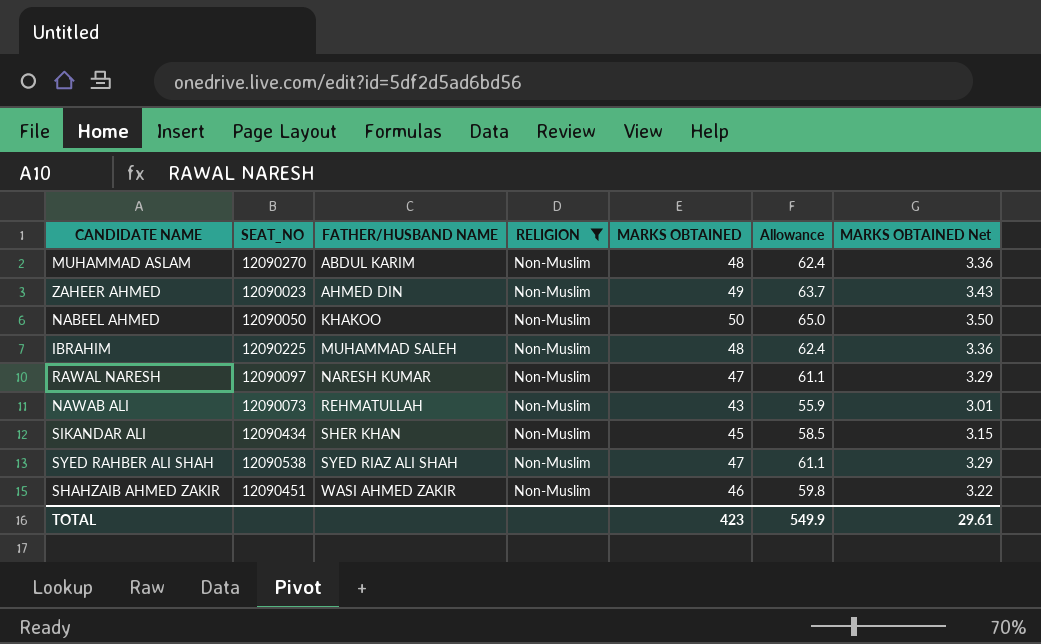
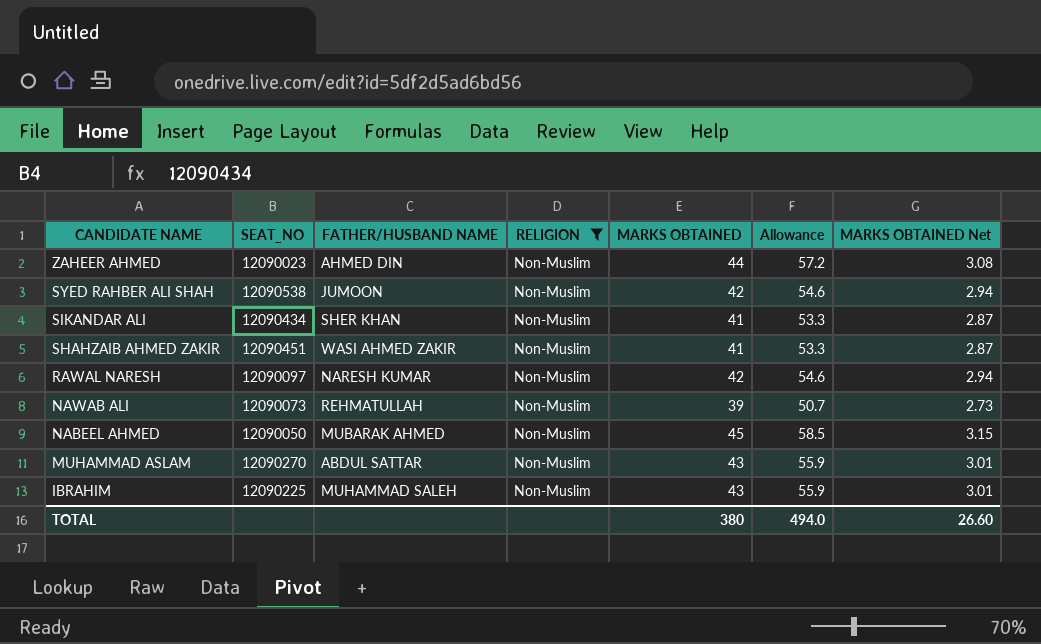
row order: FATHER/HUSBAND NAME ascending -> CANDIDATE NAME descending
ZAHEER AHMED | MARKS OBTAINED: 49 -> 44
ZAHEER AHMED | Allowance: 63.7 -> 57.2
ZAHEER AHMED | MARKS OBTAINED Net: 3.43 -> 3.08
SYED RAHBER ALI SHAH | FATHER/HUSBAND NAME: SYED RIAZ ALI SHAH -> JUMOON
SYED RAHBER ALI SHAH | MARKS OBTAINED: 47 -> 42
SYED RAHBER ALI SHAH | Allowance: 61.1 -> 54.6
SYED RAHBER ALI SHAH | MARKS OBTAINED Net: 3.29 -> 2.94
SIKANDAR ALI | MARKS OBTAINED: 45 -> 41
SIKANDAR ALI | Allowance: 58.5 -> 53.3
SIKANDAR ALI | MARKS OBTAINED Net: 3.15 -> 2.87
SHAHZAIB AHMED ZAKIR | MARKS OBTAINED: 46 -> 41
SHAHZAIB AHMED ZAKIR | Allowance: 59.8 -> 53.3
SHAHZAIB AHMED ZAKIR | MARKS OBTAINED Net: 3.22 -> 2.87
RAWAL NARESH | MARKS OBTAINED: 47 -> 42
RAWAL NARESH | Allowance: 61.1 -> 54.6
RAWAL NARESH | MARKS OBTAINED Net: 3.29 -> 2.94
NAWAB ALI | MARKS OBTAINED: 43 -> 39
NAWAB ALI | Allowance: 55.9 -> 50.7
NAWAB ALI | MARKS OBTAINED Net: 3.01 -> 2.73
NABEEL AHMED | FATHER/HUSBAND NAME: KHAKOO -> MUBARAK AHMED
NABEEL AHMED | MARKS OBTAINED: 50 -> 45
NABEEL AHMED | Allowance: 65.0 -> 58.5
NABEEL AHMED | MARKS OBTAINED Net: 3.50 -> 3.15
MUHAMMAD ASLAM | FATHER/HUSBAND NAME: ABDUL KARIM -> ABDUL SATTAR
MUHAMMAD ASLAM | MARKS OBTAINED: 48 -> 43
MUHAMMAD ASLAM | Allowance: 62.4 -> 55.9
MUHAMMAD ASLAM | MARKS OBTAINED Net: 3.36 -> 3.01
IBRAHIM | MARKS OBTAINED: 48 -> 43
IBRAHIM | Allowance: 62.4 -> 55.9
IBRAHIM | MARKS OBTAINED Net: 3.36 -> 3.01
TOTAL | MARKS OBTAINED: 423 -> 380
TOTAL | Allowance: 549.9 -> 494.0
TOTAL | MARKS OBTAINED Net: 29.61 -> 26.60

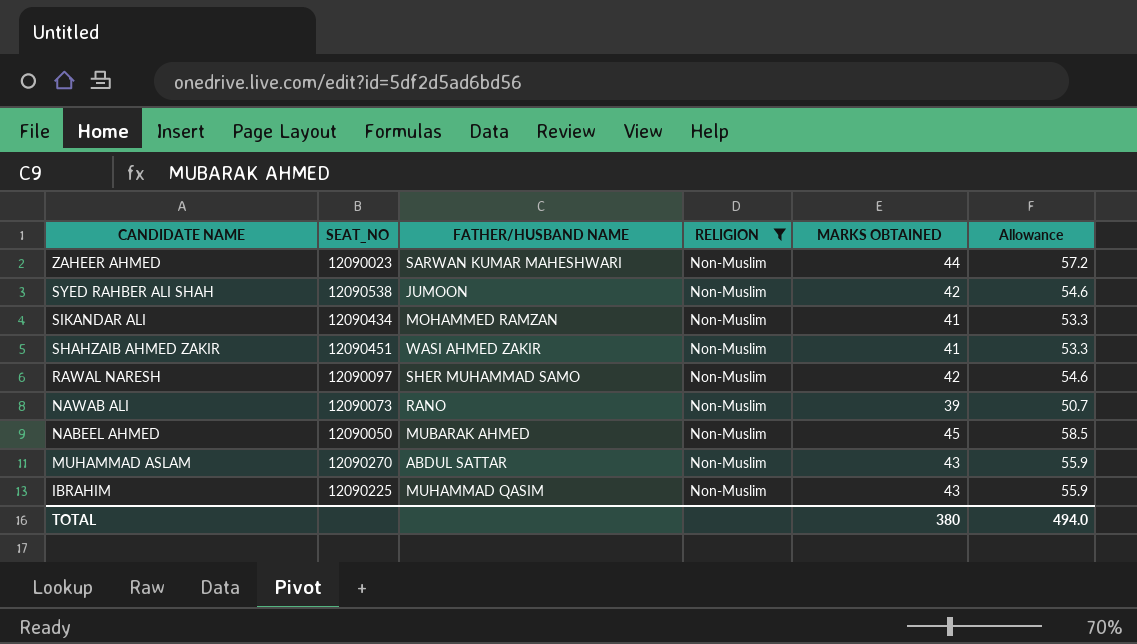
column MARKS OBTAINED Net | formula: [MARKS OBTAINED] * 0.07 -> none
ZAHEER AHMED | FATHER/HUSBAND NAME: AHMED DIN -> SARWAN KUMAR MAHESHWARI
SIKANDAR ALI | FATHER/HUSBAND NAME: SHER KHAN -> MOHAMMED RAMZAN
RAWAL NARESH | FATHER/HUSBAND NAME: NARESH KUMAR -> SHER MUHAMMAD SAMO
NAWAB ALI | FATHER/HUSBAND NAME: REHMATULLAH -> RANO
IBRAHIM | FATHER/HUSBAND NAME: MUHAMMAD SALEH -> MUHAMMAD QASIM

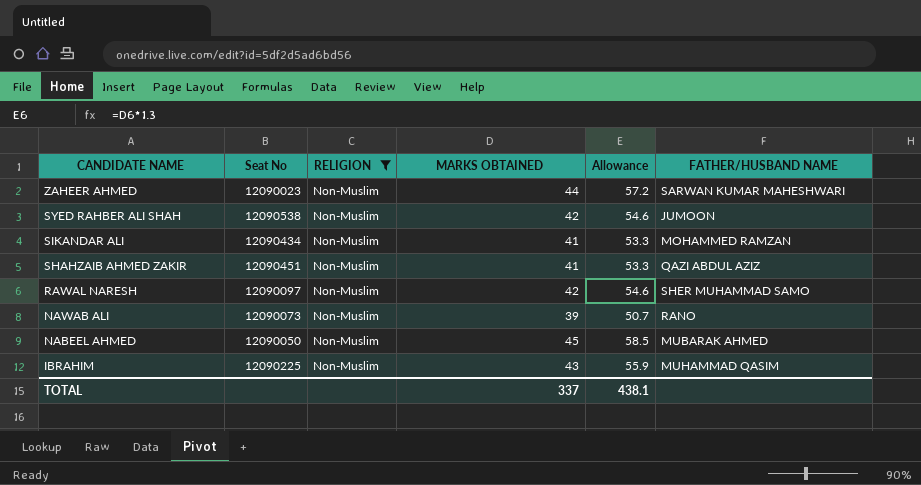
column name: SEAT_NO -> Seat No
column FATHER/HUSBAND NAME | position: 3 -> 6
row MUHAMMAD ASLAM: 12090270 | ABDUL SATTAR | Non-Muslim | 43 | 55.9 -> none
SHAHZAIB AHMED ZAKIR | FATHER/HUSBAND NAME: WASI AHMED ZAKIR -> QAZI ABDUL AZIZ
TOTAL | MARKS OBTAINED: 380 -> 337
TOTAL | Allowance: 494.0 -> 438.1

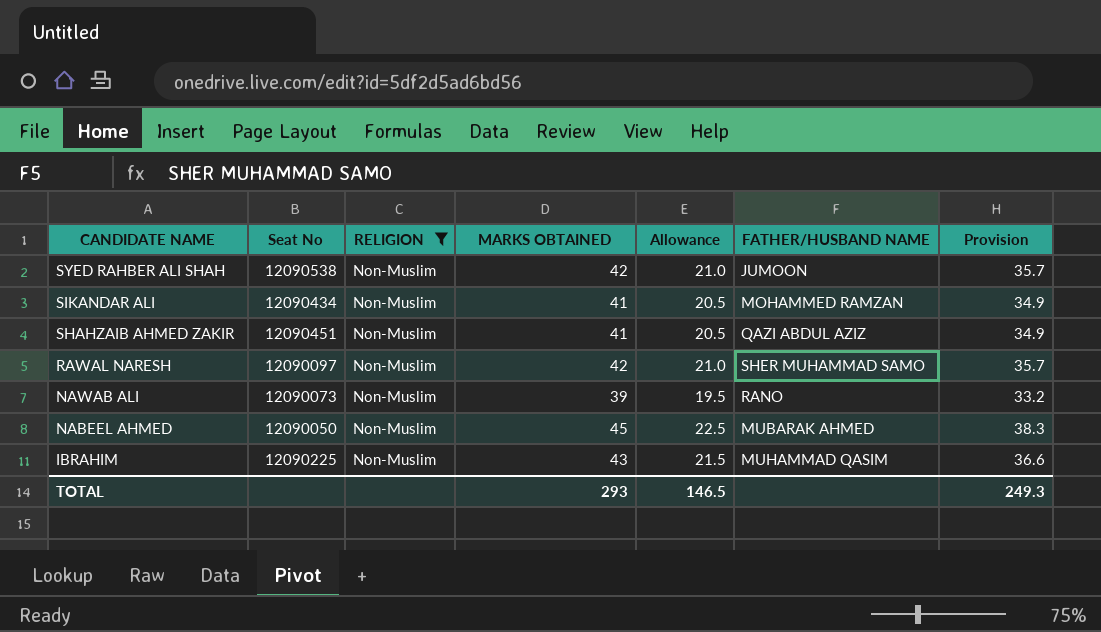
column Allowance | formula: [MARKS OBTAINED] * 1.3 -> [MARKS OBTAINED] * 0.5
column Provision | formula: none -> [MARKS OBTAINED] * 0.85
row ZAHEER AHMED: 12090023 | Non-Muslim | 44 | 57.2 | SARWAN KUMAR MAHESHWARI -> none
TOTAL | MARKS OBTAINED: 337 -> 293
TOTAL | Allowance: 438.1 -> 146.5

